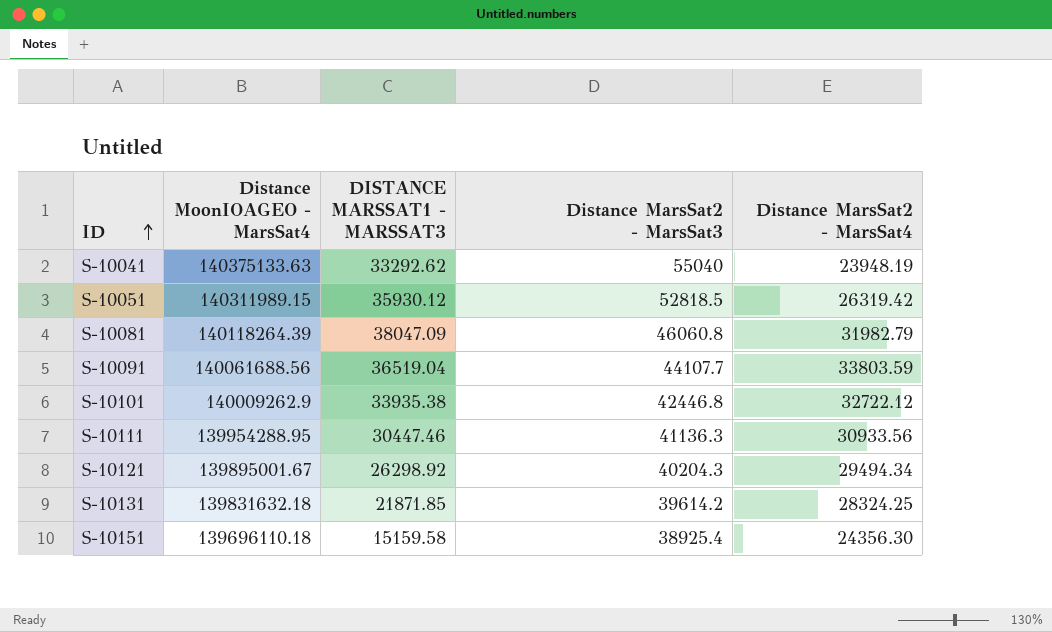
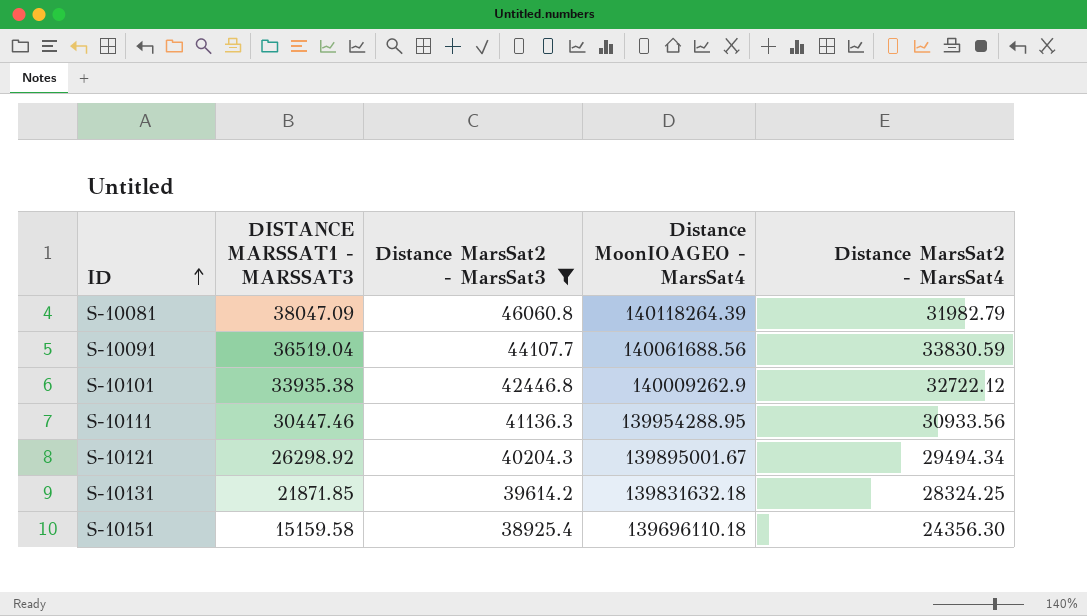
filter: none -> Distance MarsSat2 - MarsSat3 <= 46060.8
column Distance MoonIOAGEO - MarsSat4 | position: 2 -> 4
S-10091 | Distance MarsSat2 - MarsSat4: 33803.59 -> 33830.59

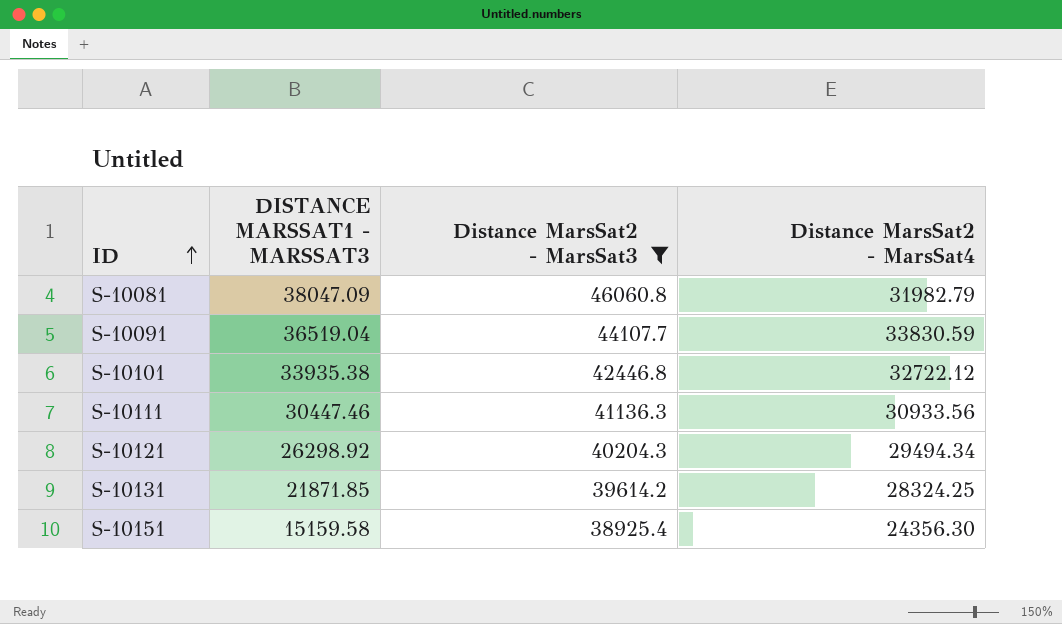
column Distance MoonIOAGEO - MarsSat4 | position: 4 -> none

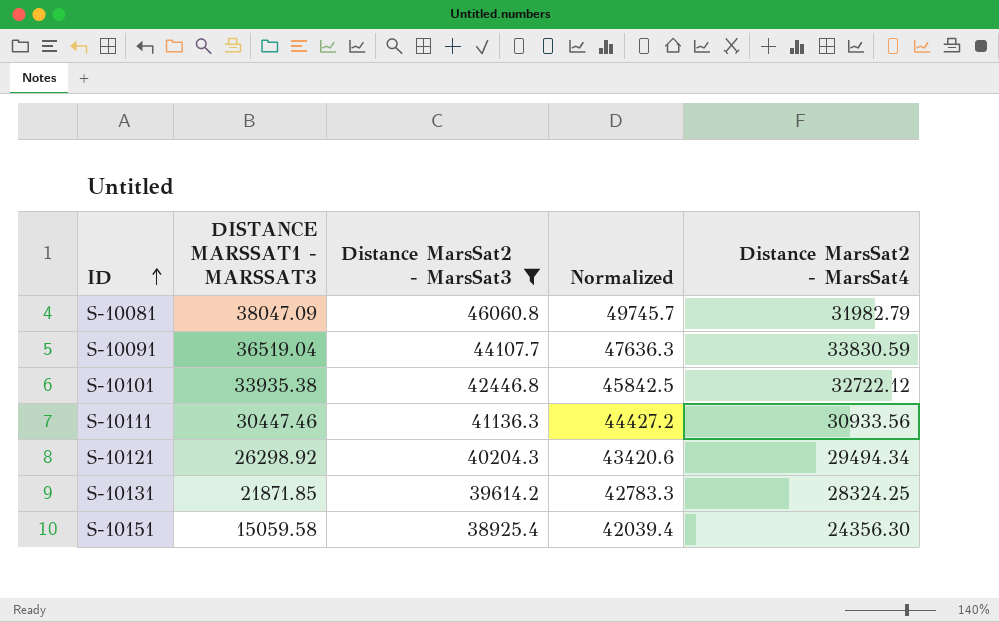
column Normalized | formula: none -> [Distance MarsSat2 - MarsSat3] * 1.08
S-10151 | DISTANCE MARSSAT1 - MARSSAT3: 15159.58 -> 15059.58

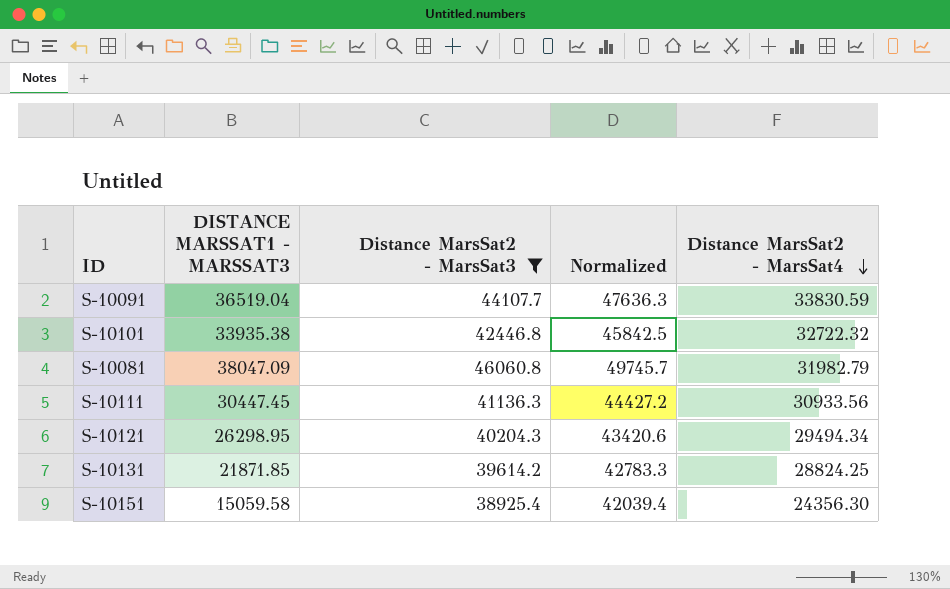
row order: ID ascending -> Distance MarsSat2 - MarsSat4 descending
S-10101 | Distance MarsSat2 - MarsSat4: 32722.12 -> 32722.32
S-10111 | DISTANCE MARSSAT1 - MARSSAT3: 30447.46 -> 30447.45
S-10121 | DISTANCE MARSSAT1 - MARSSAT3: 26298.92 -> 26298.95
S-10131 | Distance MarsSat2 - MarsSat4: 28324.25 -> 28824.25

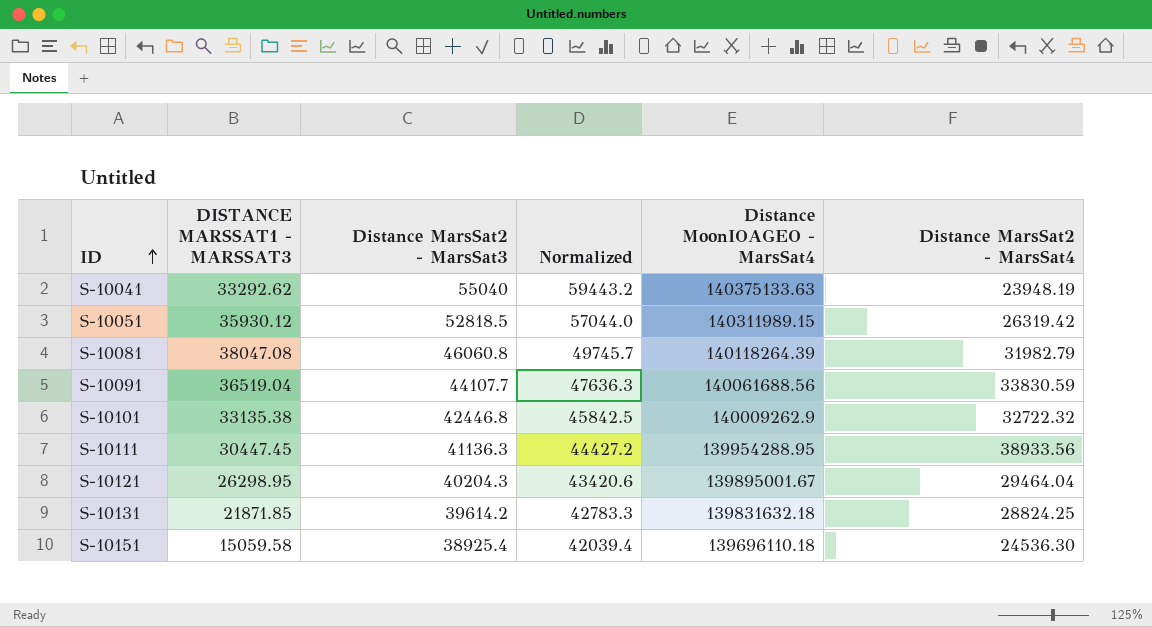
filter: Distance MarsSat2 - MarsSat3 <= 46060.8 -> none
row order: Distance MarsSat2 - MarsSat4 descending -> ID ascending
column Distance MoonIOAGEO - MarsSat4 | position: none -> 5
S-10081 | DISTANCE MARSSAT1 - MARSSAT3: 38047.09 -> 38047.08
S-10101 | DISTANCE MARSSAT1 - MARSSAT3: 33935.38 -> 33135.38
S-10111 | Distance MarsSat2 - MarsSat4: 30933.56 -> 38933.56
S-10121 | Distance MarsSat2 - MarsSat4: 29494.34 -> 29464.04
S-10151 | Distance MarsSat2 - MarsSat4: 24356.30 -> 24536.30

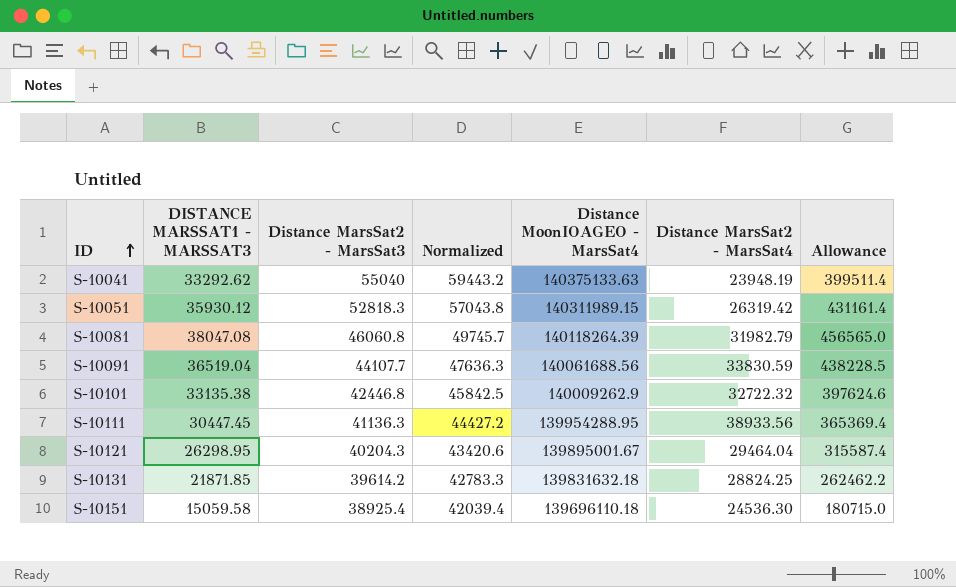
column Allowance | formula: none -> [DISTANCE MARSSAT1 - MARSSAT3] * 12
S-10051 | Distance MarsSat2 - MarsSat3: 52818.5 -> 52818.3
S-10051 | Normalized: 57044.0 -> 57043.8

